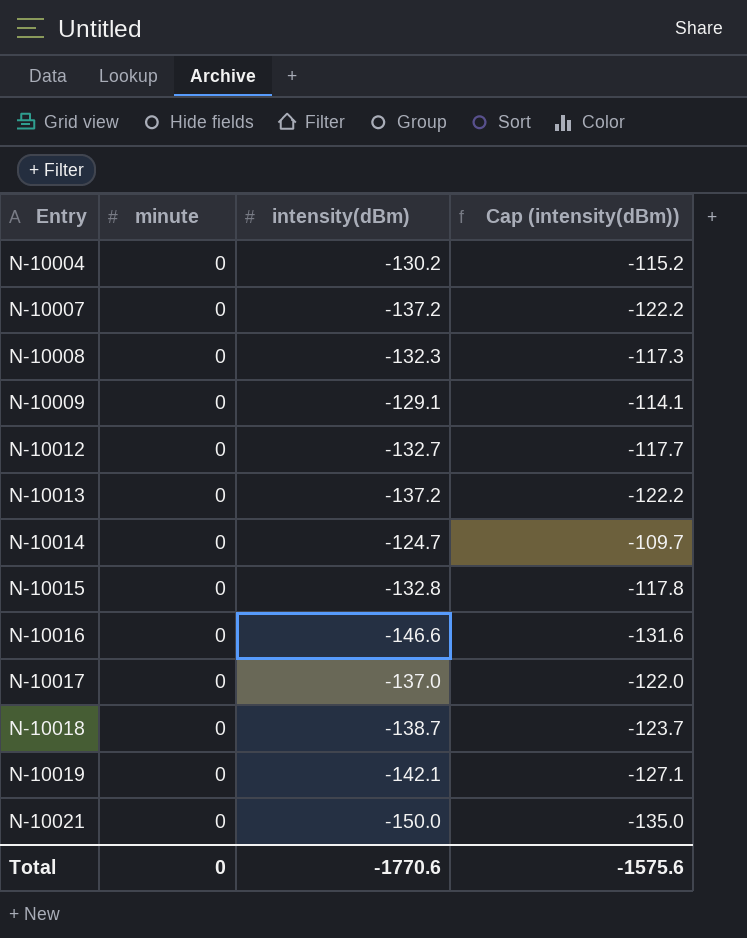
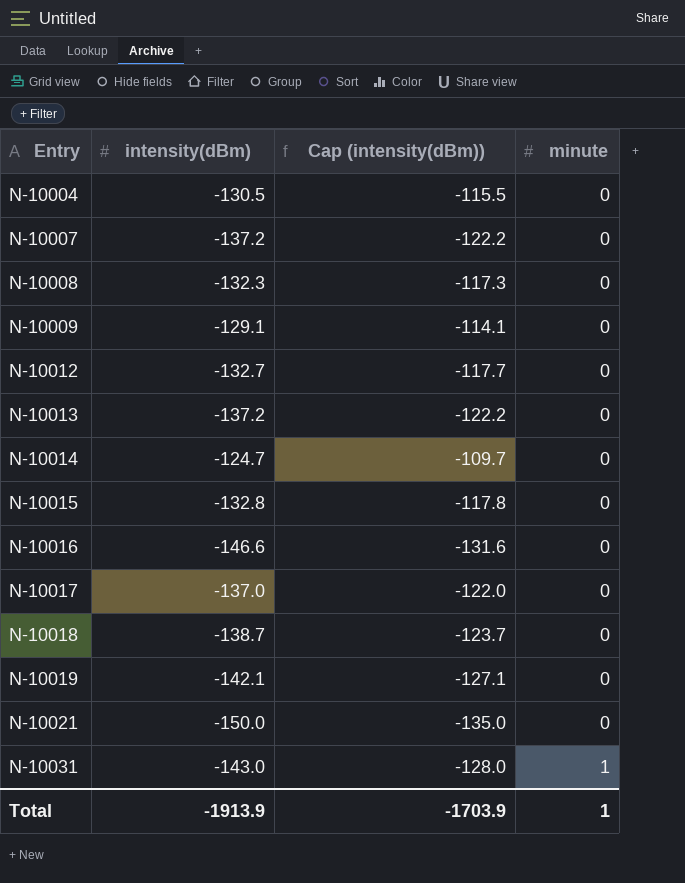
column minute | position: 2 -> 4
N-10004 | intensity(dBm): -130.2 -> -130.5
N-10004 | Cap (intensity(dBm)): -115.2 -> -115.5
row N-10031: none -> -143.0 | -128.0 | 1
Total | intensity(dBm): -1770.6 -> -1913.9
Total | Cap (intensity(dBm)): -1575.6 -> -1703.9
Total | minute: 0 -> 1

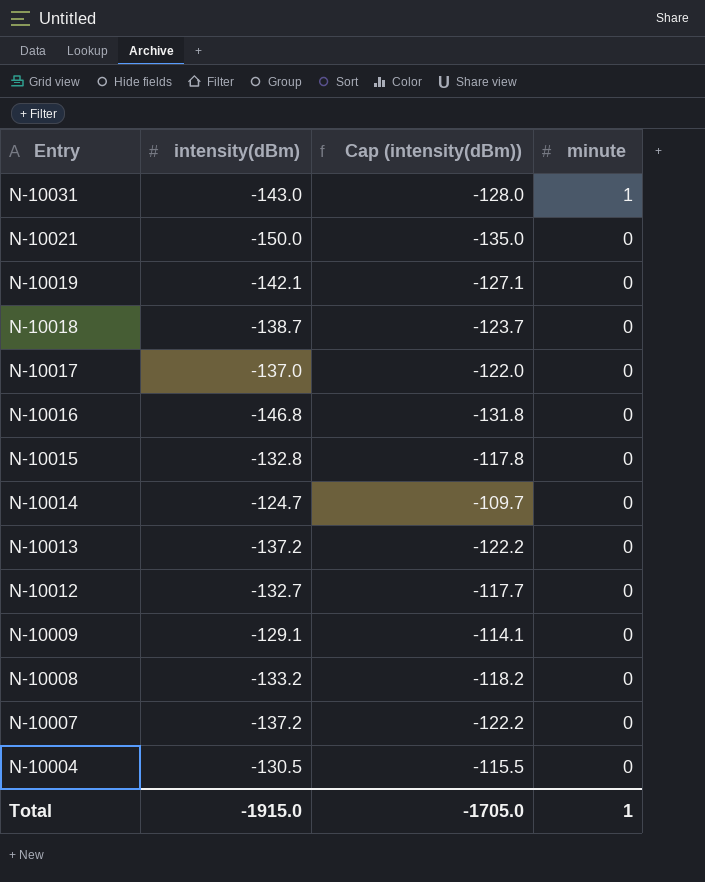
row order: Entry ascending -> Entry descending
N-10016 | intensity(dBm): -146.6 -> -146.8
N-10016 | Cap (intensity(dBm)): -131.6 -> -131.8
N-10008 | intensity(dBm): -132.3 -> -133.2
N-10008 | Cap (intensity(dBm)): -117.3 -> -118.2
Total | intensity(dBm): -1913.9 -> -1915.0
Total | Cap (intensity(dBm)): -1703.9 -> -1705.0

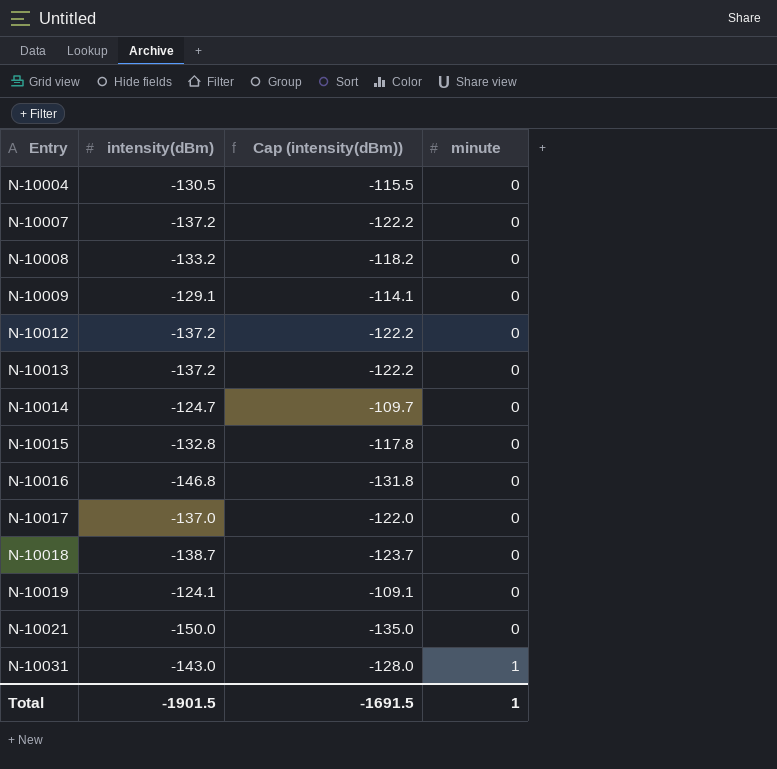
row order: Entry descending -> Entry ascending
N-10012 | intensity(dBm): -132.7 -> -137.2
N-10012 | Cap (intensity(dBm)): -117.7 -> -122.2
N-10019 | intensity(dBm): -142.1 -> -124.1
N-10019 | Cap (intensity(dBm)): -127.1 -> -109.1
Total | intensity(dBm): -1915.0 -> -1901.5
Total | Cap (intensity(dBm)): -1705.0 -> -1691.5

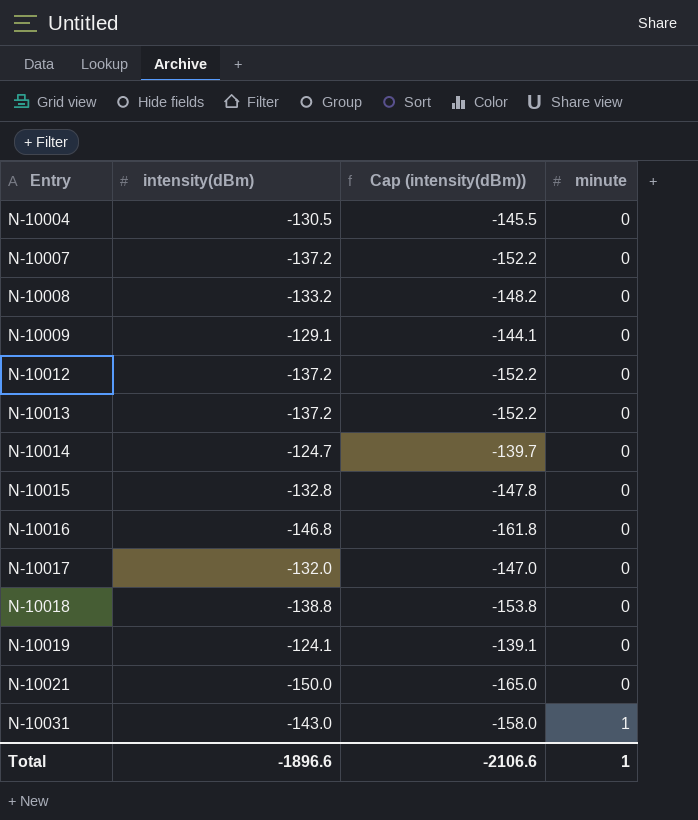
column Cap (intensity(dBm)) | formula: [intensity(dBm)] + 15 -> [intensity(dBm)] - 15
N-10017 | intensity(dBm): -137.0 -> -132.0
N-10018 | intensity(dBm): -138.7 -> -138.8
Total | intensity(dBm): -1901.5 -> -1896.6
Total | Cap (intensity(dBm)): -1691.5 -> -2106.6

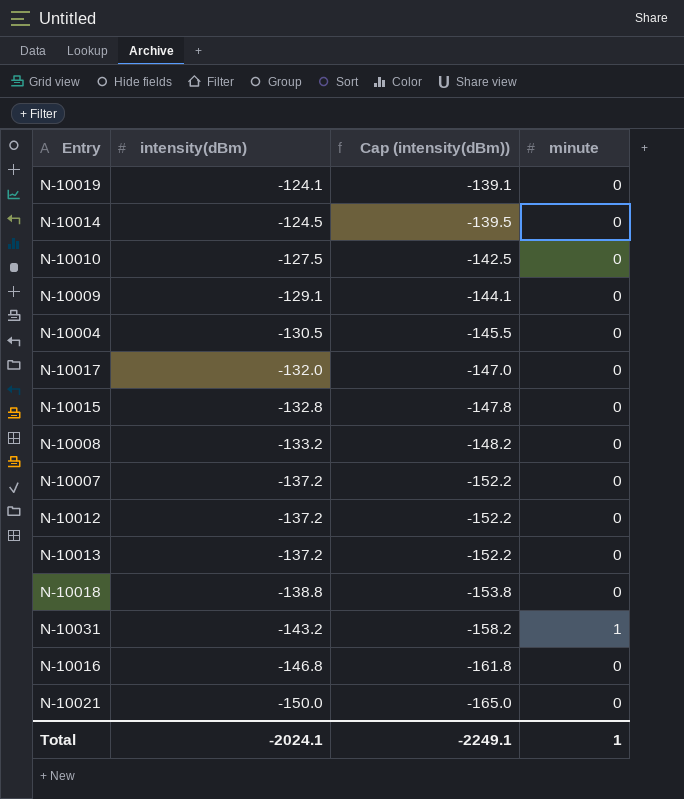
row order: Entry ascending -> intensity(dBm) descending
N-10014 | intensity(dBm): -124.7 -> -124.5
N-10014 | Cap (intensity(dBm)): -139.7 -> -139.5
row N-10010: none -> -127.5 | -142.5 | 0
N-10031 | intensity(dBm): -143.0 -> -143.2
N-10031 | Cap (intensity(dBm)): -158.0 -> -158.2
Total | intensity(dBm): -1896.6 -> -2024.1
Total | Cap (intensity(dBm)): -2106.6 -> -2249.1

